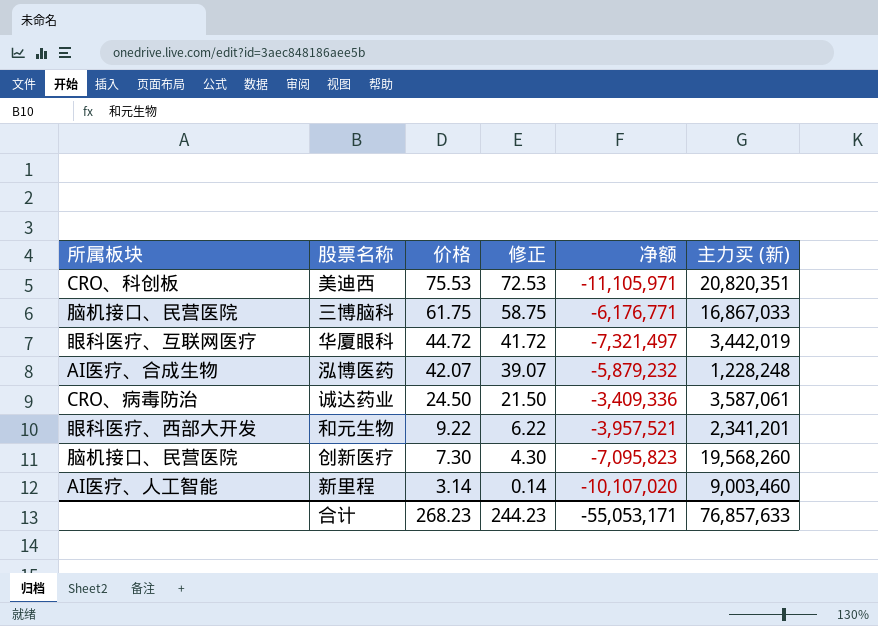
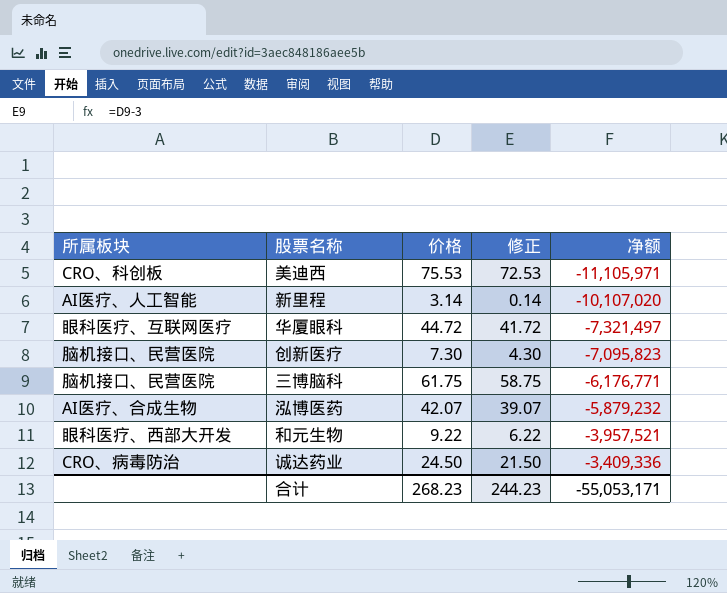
row order: 价格 descending -> 净额 ascending
column 主力买 (新) | position: 6 -> none

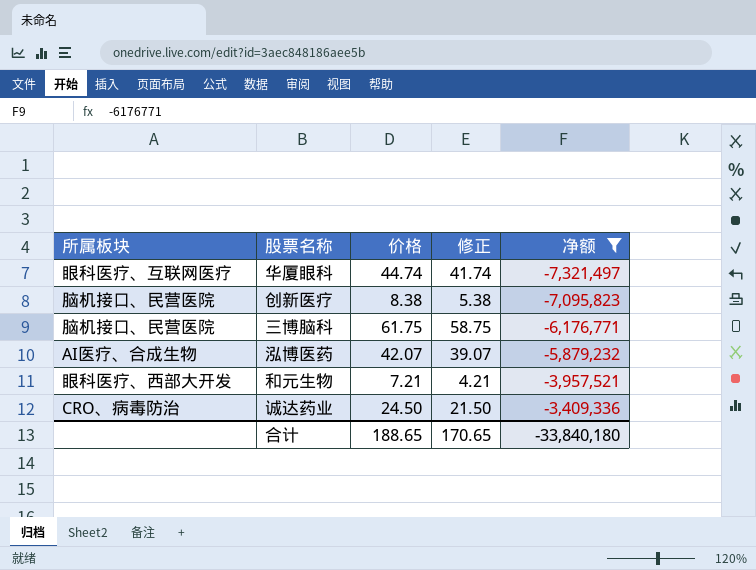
filter: none -> 净额 >= -7,321,497
华厦眼科 | 价格: 44.72 -> 44.74
华厦眼科 | 修正: 41.72 -> 41.74
创新医疗 | 价格: 7.30 -> 8.38
创新医疗 | 修正: 4.30 -> 5.38
和元生物 | 价格: 9.22 -> 7.21
和元生物 | 修正: 6.22 -> 4.21
合计 | 价格: 268.23 -> 188.65
合计 | 修正: 244.23 -> 170.65
合计 | 净额: -55,053,171 -> -33,840,180

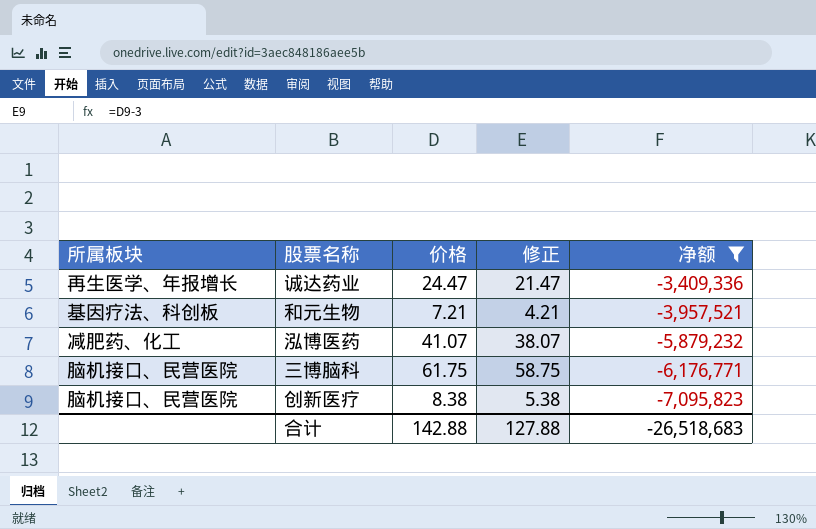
row order: 净额 ascending -> 净额 descending
row 华厦眼科: 眼科医疗、互联网医疗 | 44.74 | 41.74 | -7,321,497 -> none
诚达药业 | 所属板块: CRO、病毒防治 -> 再生医学、年报增长
诚达药业 | 价格: 24.50 -> 24.47
诚达药业 | 修正: 21.50 -> 21.47
和元生物 | 所属板块: 眼科医疗、西部大开发 -> 基因疗法、科创板
泓博医药 | 所属板块: AI医疗、合成生物 -> 减肥药、化工
泓博医药 | 价格: 42.07 -> 41.07
泓博医药 | 修正: 39.07 -> 38.07
合计 | 价格: 188.65 -> 142.88
合计 | 修正: 170.65 -> 127.88
合计 | 净额: -33,840,180 -> -26,518,683

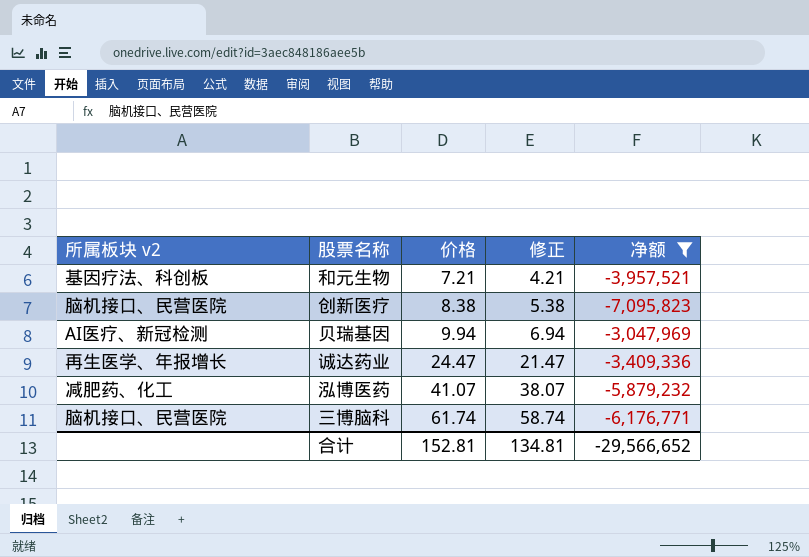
row order: 净额 descending -> 价格 ascending
column name: 所属板块 -> 所属板块 v2
row 贝瑞基因: none -> AI医疗、新冠检测 | 9.94 | 6.94 | -3,047,969
三博脑科 | 价格: 61.75 -> 61.74
三博脑科 | 修正: 58.75 -> 58.74
合计 | 价格: 142.88 -> 152.81
合计 | 修正: 127.88 -> 134.81
合计 | 净额: -26,518,683 -> -29,566,652

